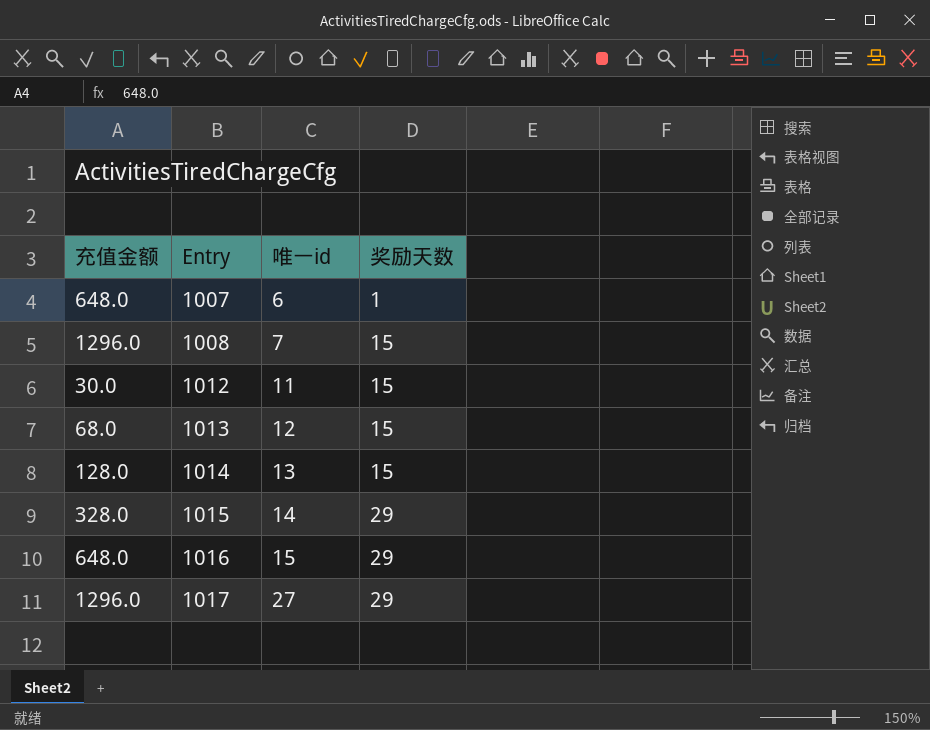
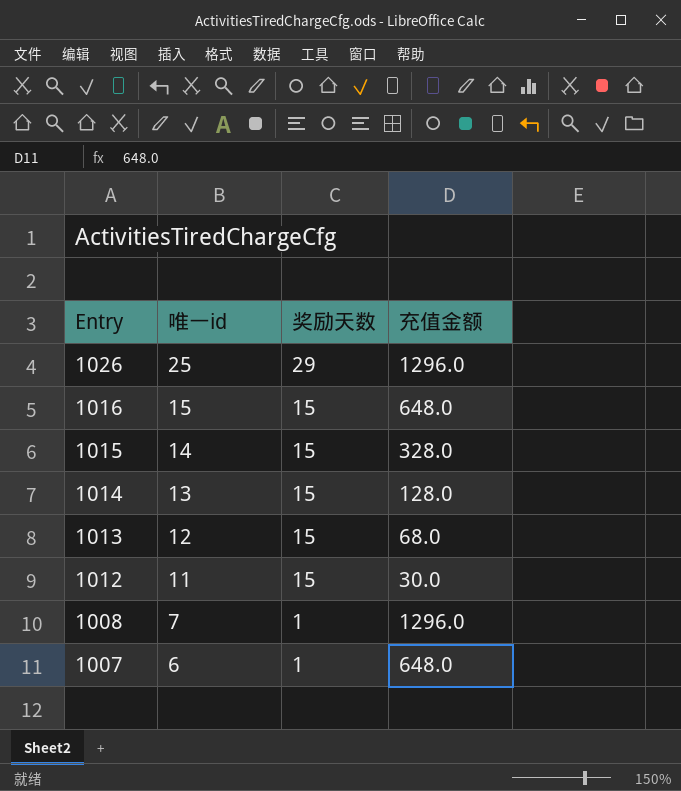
row order: Entry ascending -> Entry descending
column 充值金额 | position: 1 -> 4
row 1017: 1296.0 | 27 | 29 -> none
row 1026: none -> 25 | 29 | 1296.0
1016 | 奖励天数: 29 -> 15
1015 | 奖励天数: 29 -> 15
1008 | 奖励天数: 15 -> 1

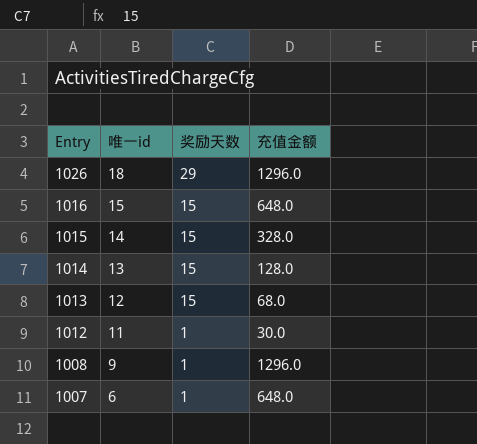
1026 | 唯一id: 25 -> 18
1012 | 奖励天数: 15 -> 1
1008 | 唯一id: 7 -> 9

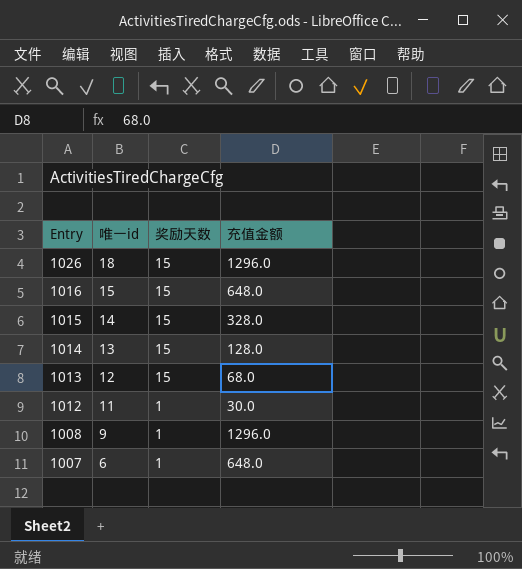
1026 | 奖励天数: 29 -> 15

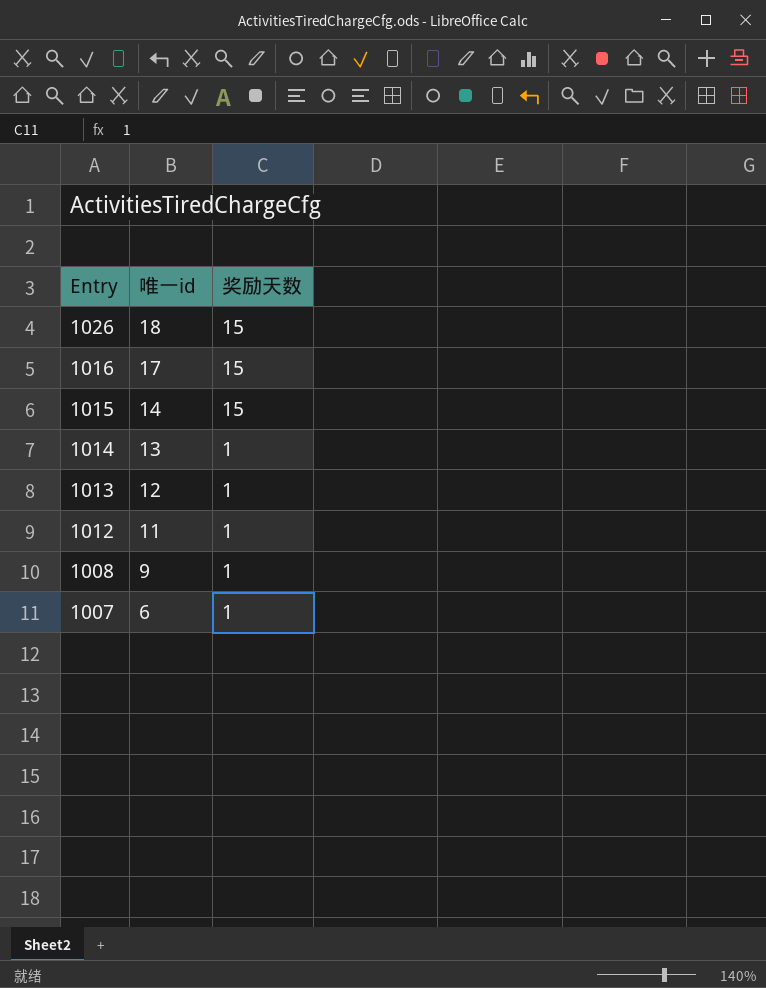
column 充值金额 | position: 4 -> none
1016 | 唯一id: 15 -> 17
1014 | 奖励天数: 15 -> 1
1013 | 奖励天数: 15 -> 1

